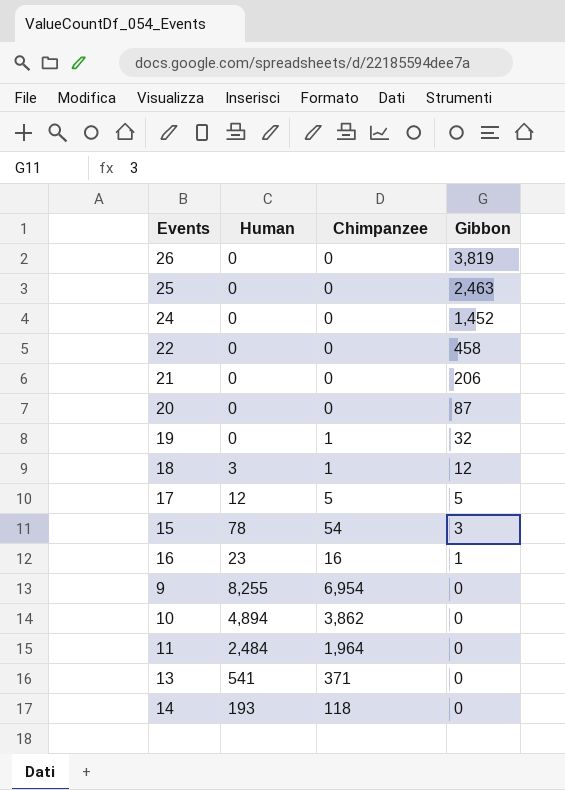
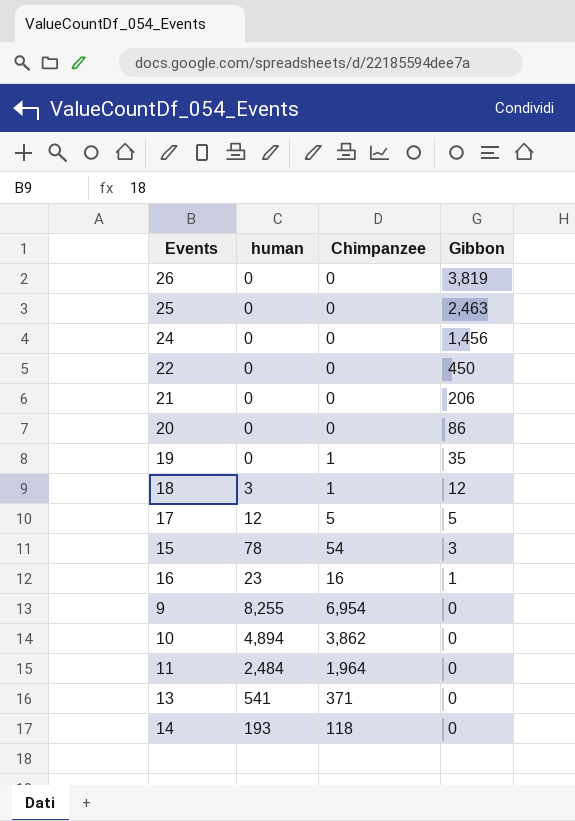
column name: Human -> human
24 | Gibbon: 1,452 -> 1,456
22 | Gibbon: 458 -> 450
20 | Gibbon: 87 -> 86
19 | Gibbon: 32 -> 35

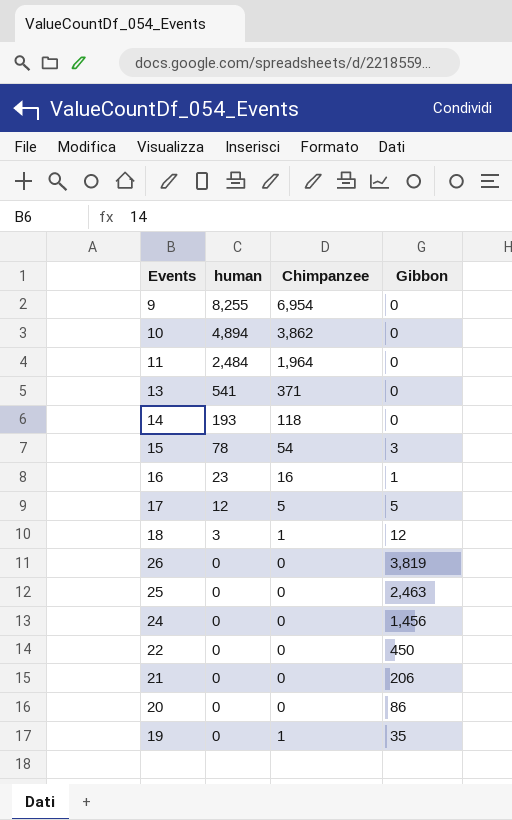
row order: Gibbon descending -> human descending

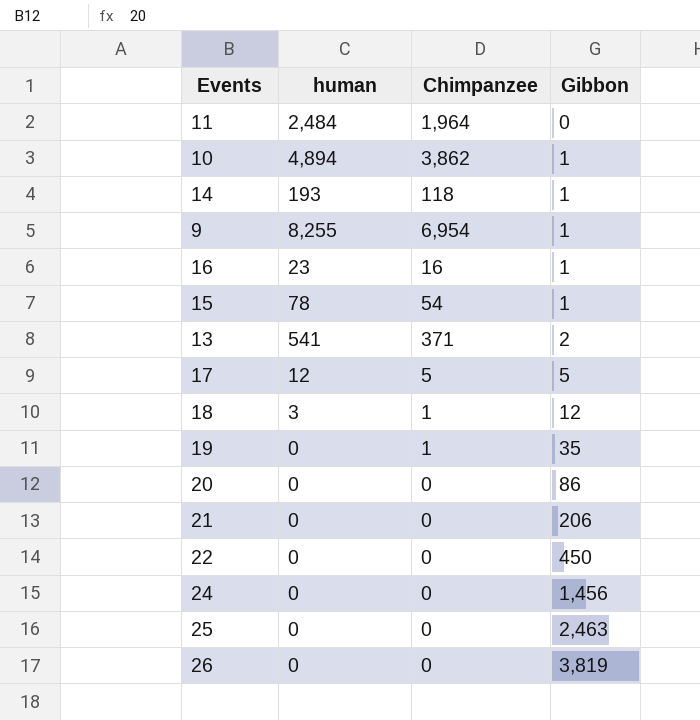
row order: human descending -> Gibbon ascending
10 | Gibbon: 0 -> 1
14 | Gibbon: 0 -> 1
9 | Gibbon: 0 -> 1
15 | Gibbon: 3 -> 1
13 | Gibbon: 0 -> 2

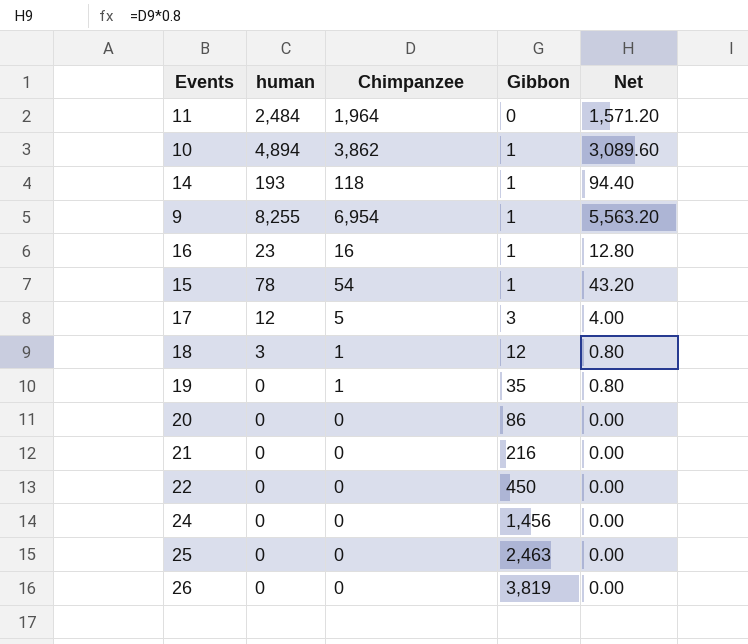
column Net | formula: none -> [Chimpanzee] * 0.8
row 13: 541 | 371 | 2 -> none
17 | Gibbon: 5 -> 3
21 | Gibbon: 206 -> 216

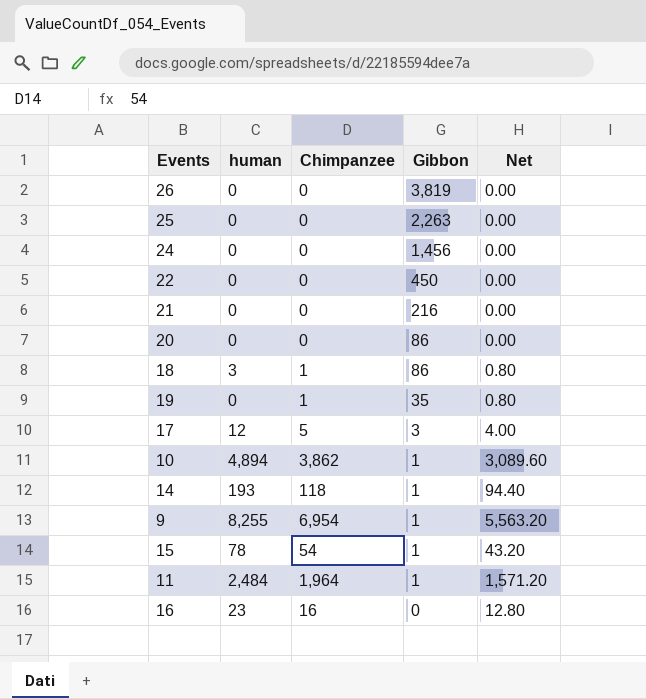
row order: Gibbon ascending -> Gibbon descending
25 | Gibbon: 2,463 -> 2,263
18 | Gibbon: 12 -> 86
11 | Gibbon: 0 -> 1
16 | Gibbon: 1 -> 0

